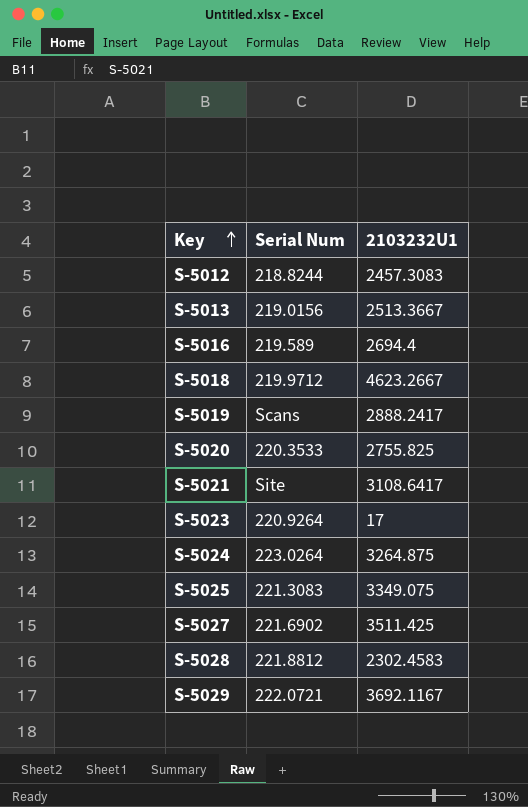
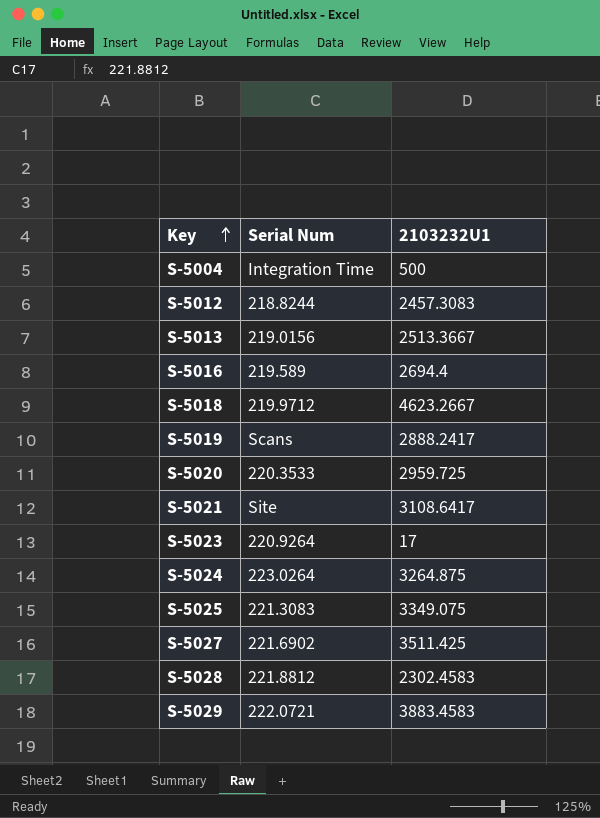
row S-5004: none -> Integration Time | 500
S-5020 | 2103232U1: 2755.825 -> 2959.725
S-5029 | 2103232U1: 3692.1167 -> 3883.4583

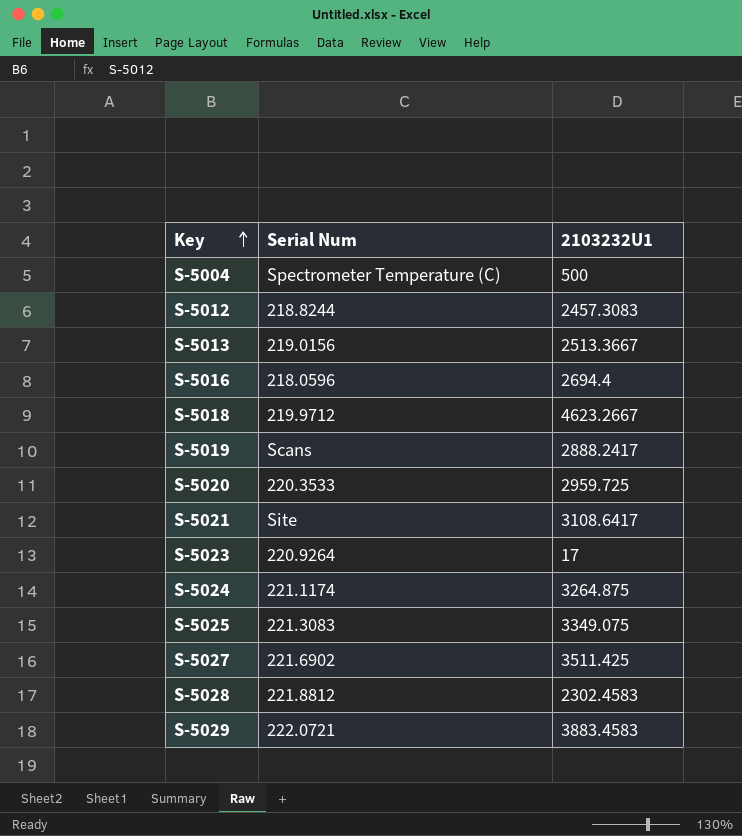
S-5004 | Serial Num: Integration Time -> Spectrometer Temperature (C)
S-5016 | Serial Num: 219.589 -> 218.0596
S-5024 | Serial Num: 223.0264 -> 221.1174

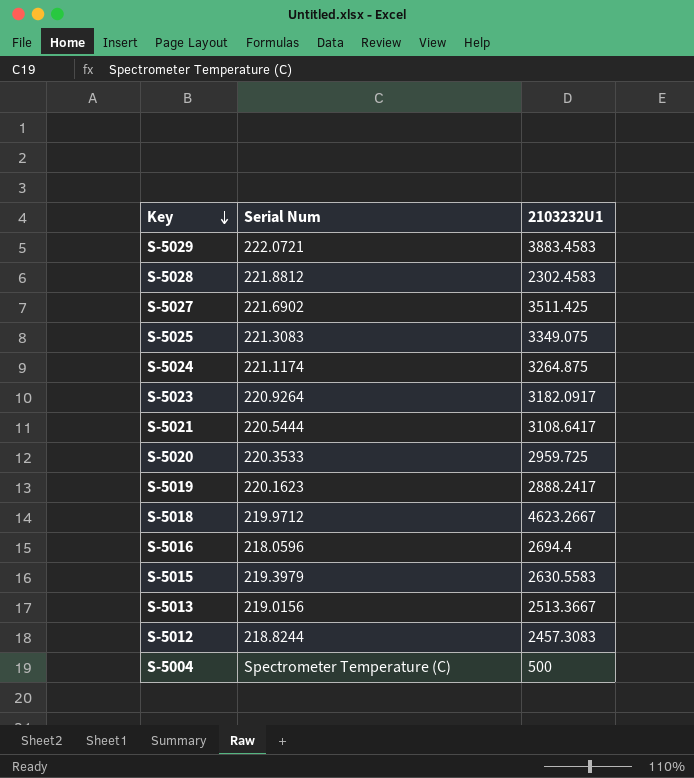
row order: Key ascending -> Key descending
S-5023 | 2103232U1: 17 -> 3182.0917
S-5021 | Serial Num: Site -> 220.5444
S-5019 | Serial Num: Scans -> 220.1623
row S-5015: none -> 219.3979 | 2630.5583

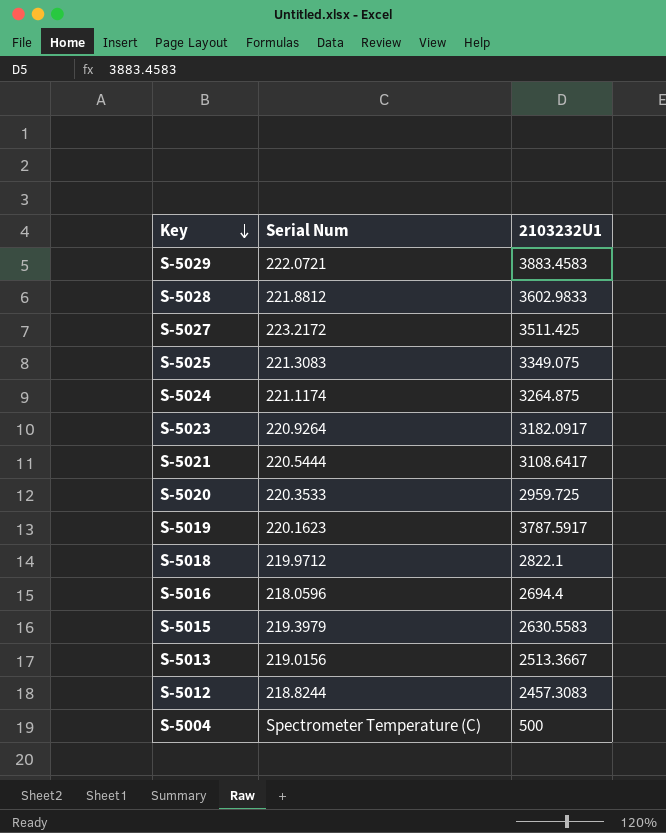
S-5028 | 2103232U1: 2302.4583 -> 3602.9833
S-5027 | Serial Num: 221.6902 -> 223.2172
S-5019 | 2103232U1: 2888.2417 -> 3787.5917
S-5018 | 2103232U1: 4623.2667 -> 2822.1

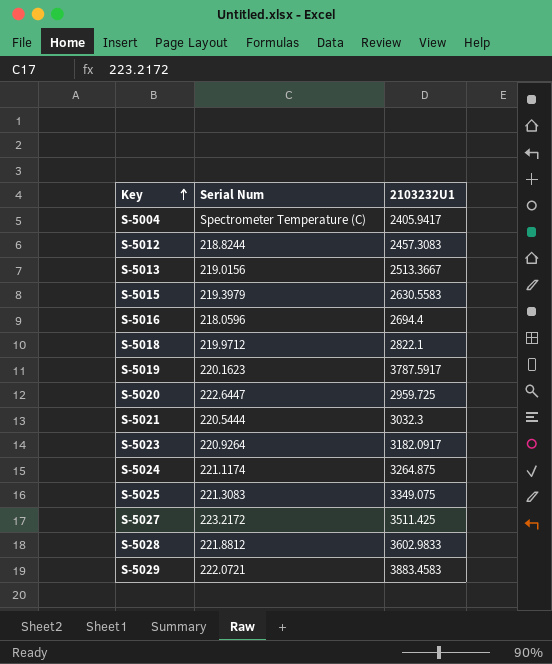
row order: Key descending -> Key ascending
S-5004 | 2103232U1: 500 -> 2405.9417
S-5020 | Serial Num: 220.3533 -> 222.6447
S-5021 | 2103232U1: 3108.6417 -> 3032.3

